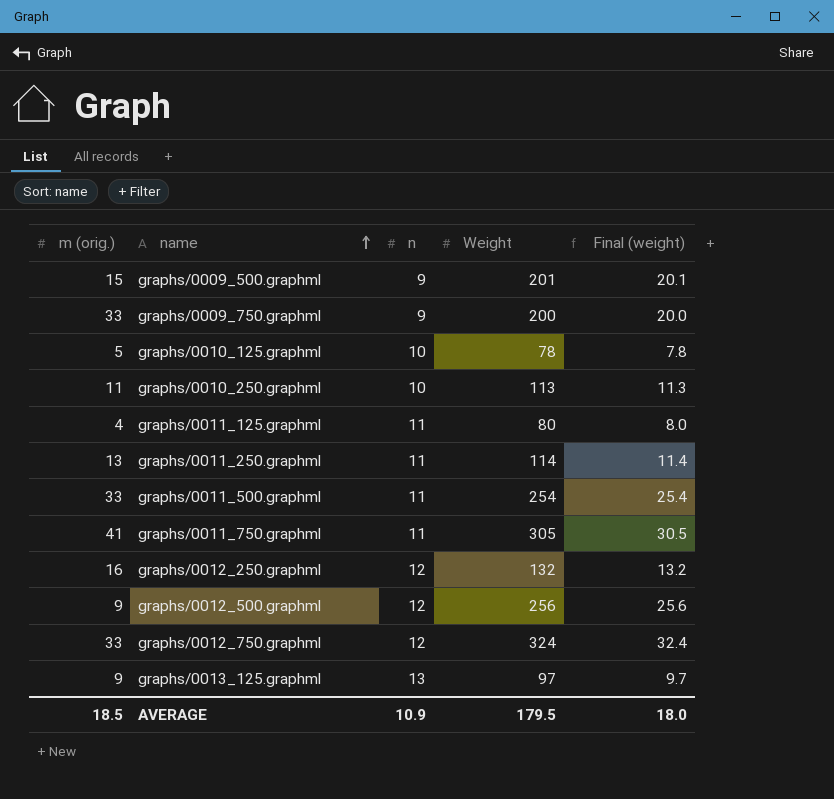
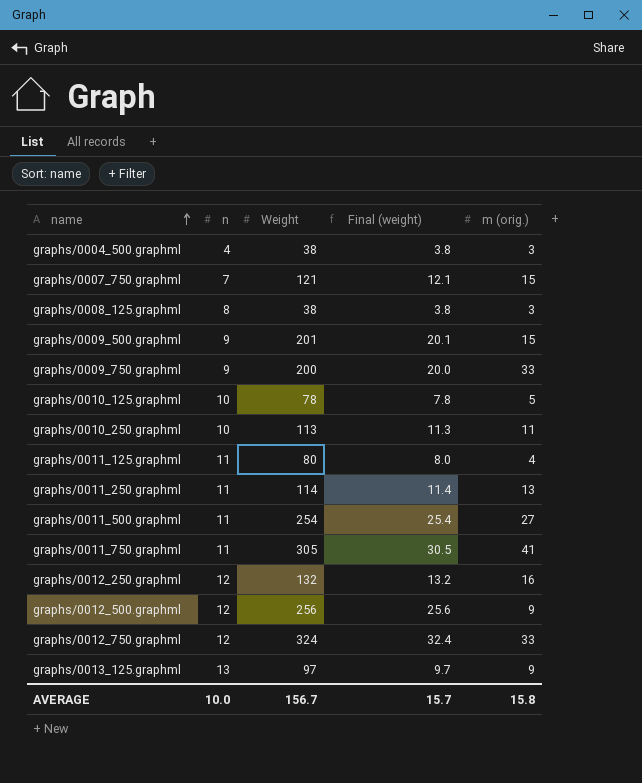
column m (orig.) | position: 1 -> 5
row graphs/0004_500.graphml: none -> 4 | 38 | 3.8 | 3
row graphs/0007_750.graphml: none -> 7 | 121 | 12.1 | 15
row graphs/0008_125.graphml: none -> 8 | 38 | 3.8 | 3
graphs/0011_500.graphml | m (orig.): 33 -> 27
AVERAGE | n: 10.9 -> 10.0
AVERAGE | Weight: 179.5 -> 156.7
AVERAGE | Final (weight): 18.0 -> 15.7
AVERAGE | m (orig.): 18.5 -> 15.8

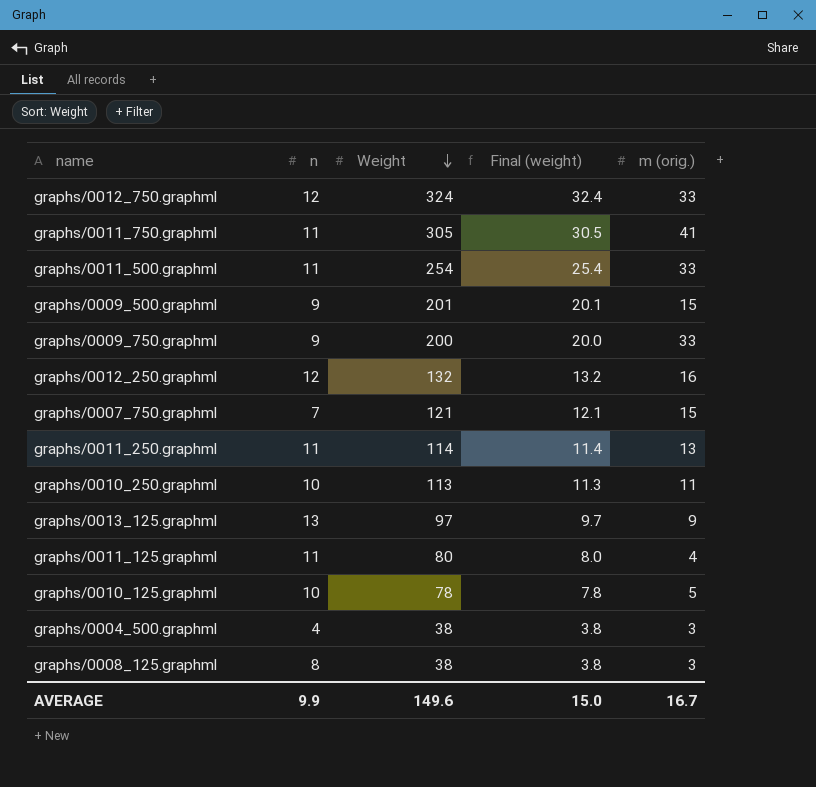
row order: name ascending -> Weight descending
row graphs/0012_500.graphml: 12 | 256 | 25.6 | 9 -> none
graphs/0011_500.graphml | m (orig.): 27 -> 33
AVERAGE | n: 10.0 -> 9.9
AVERAGE | Weight: 156.7 -> 149.6
AVERAGE | Final (weight): 15.7 -> 15.0
AVERAGE | m (orig.): 15.8 -> 16.7

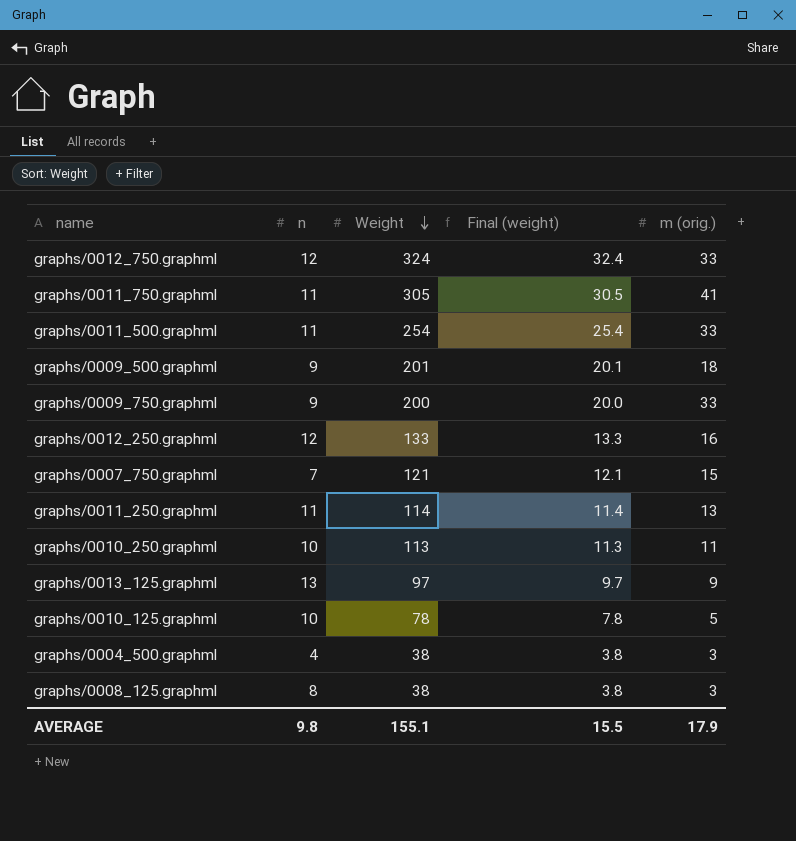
row graphs/0011_125.graphml: 11 | 80 | 8.0 | 4 -> none
graphs/0009_500.graphml | m (orig.): 15 -> 18
graphs/0012_250.graphml | Weight: 132 -> 133
graphs/0012_250.graphml | Final (weight): 13.2 -> 13.3
AVERAGE | n: 9.9 -> 9.8
AVERAGE | Weight: 149.6 -> 155.1
AVERAGE | Final (weight): 15.0 -> 15.5
AVERAGE | m (orig.): 16.7 -> 17.9

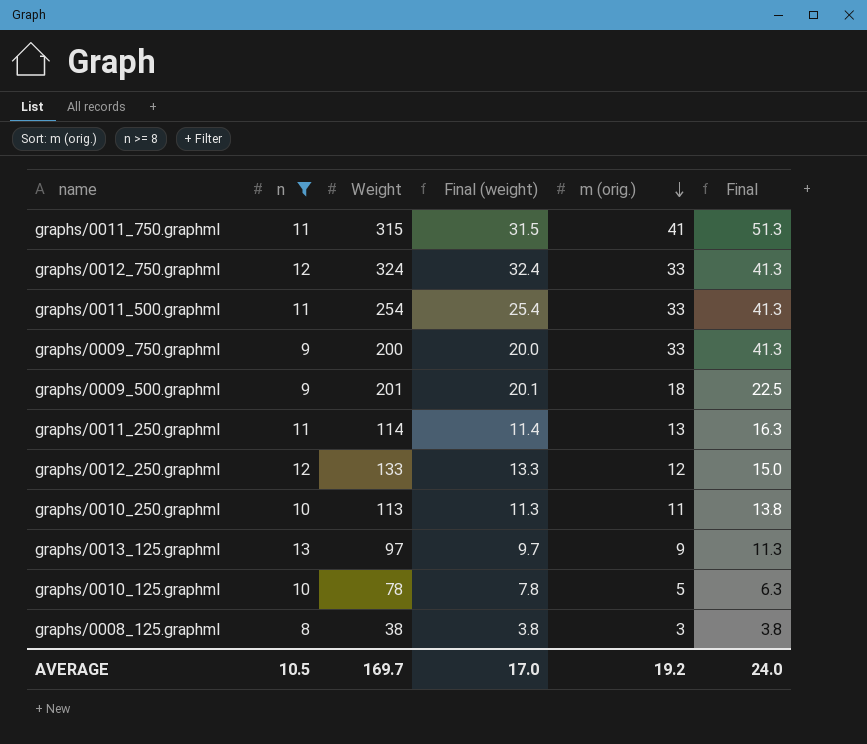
filter: none -> n >= 8
row order: Weight descending -> m (orig.) descending
column Final | formula: none -> [m (orig.)] * 1.25
graphs/0011_750.graphml | Weight: 305 -> 315
graphs/0011_750.graphml | Final (weight): 30.5 -> 31.5
graphs/0012_250.graphml | m (orig.): 16 -> 12
AVERAGE | n: 9.8 -> 10.5
AVERAGE | Weight: 155.1 -> 169.7
AVERAGE | Final (weight): 15.5 -> 17.0
AVERAGE | m (orig.): 17.9 -> 19.2

